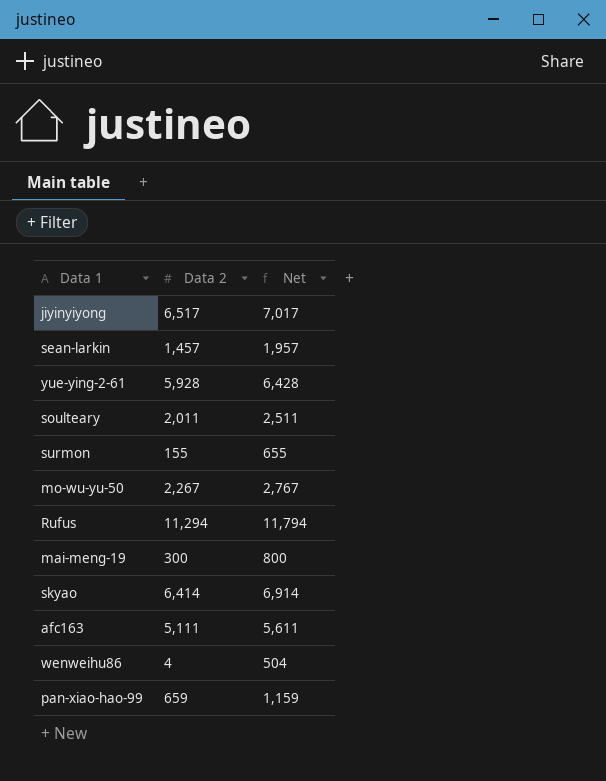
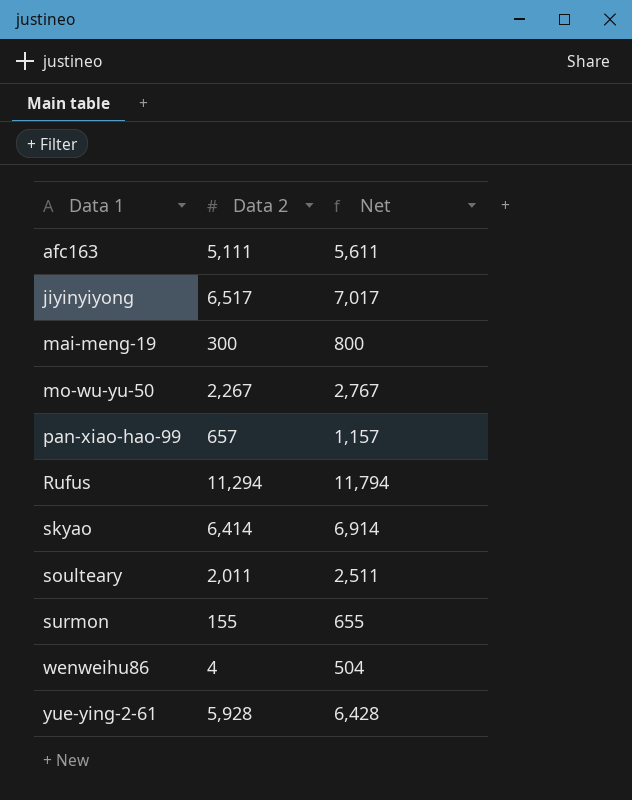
row order: none -> Data 1 ascending
row sean-larkin: 1,457 | 1,957 -> none
pan-xiao-hao-99 | Data 2: 659 -> 657
pan-xiao-hao-99 | Net: 1,159 -> 1,157

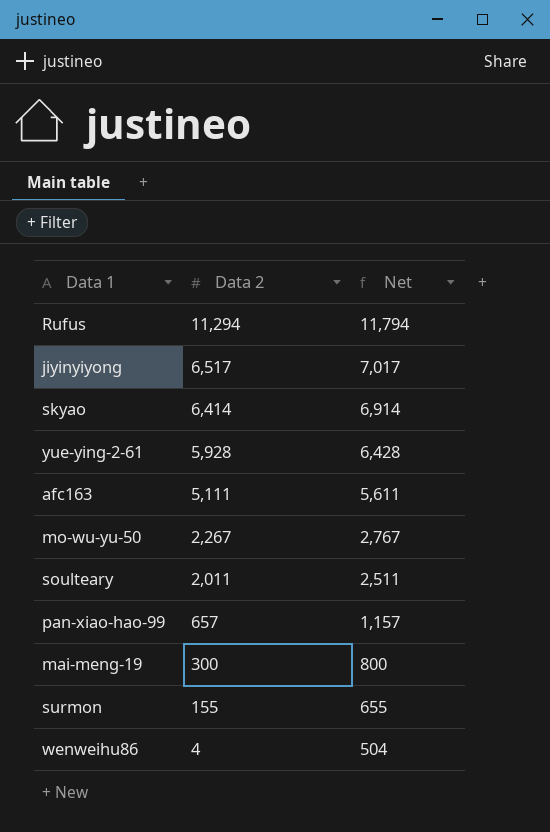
row order: Data 1 ascending -> Data 2 descending

